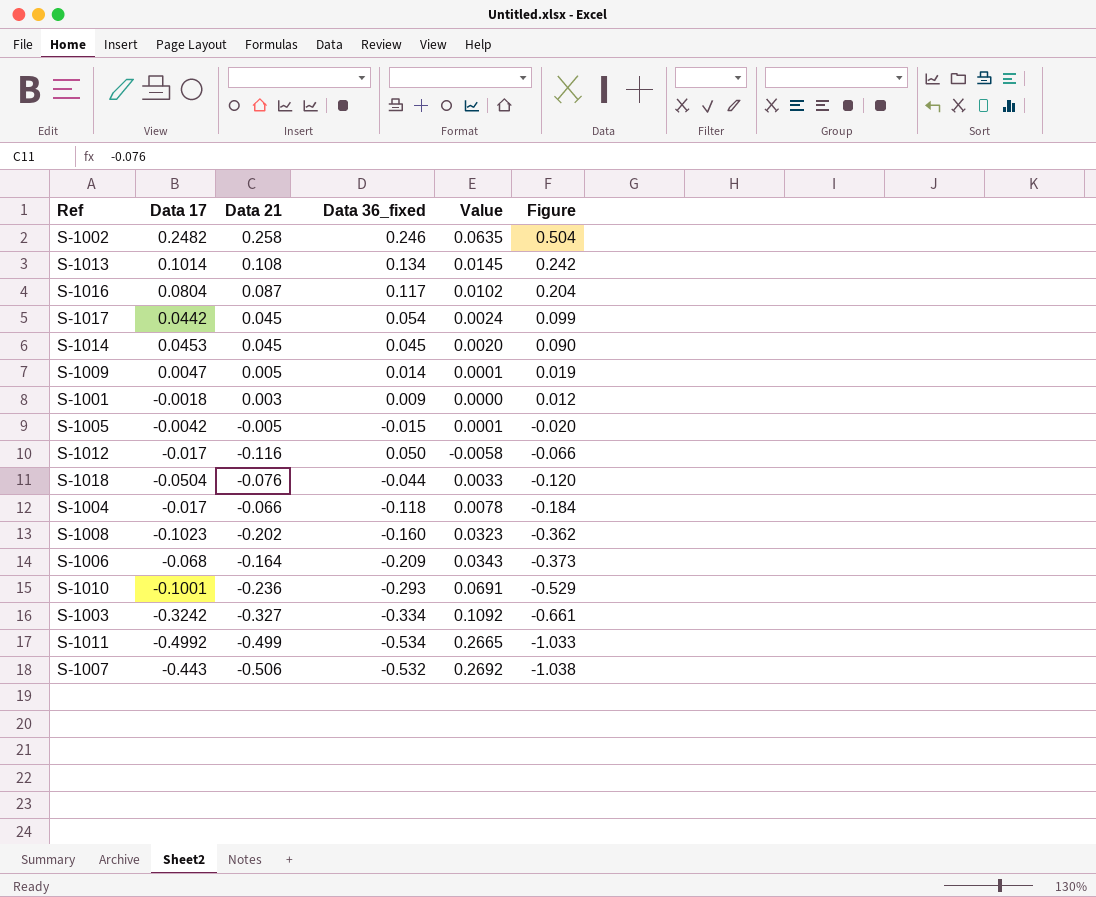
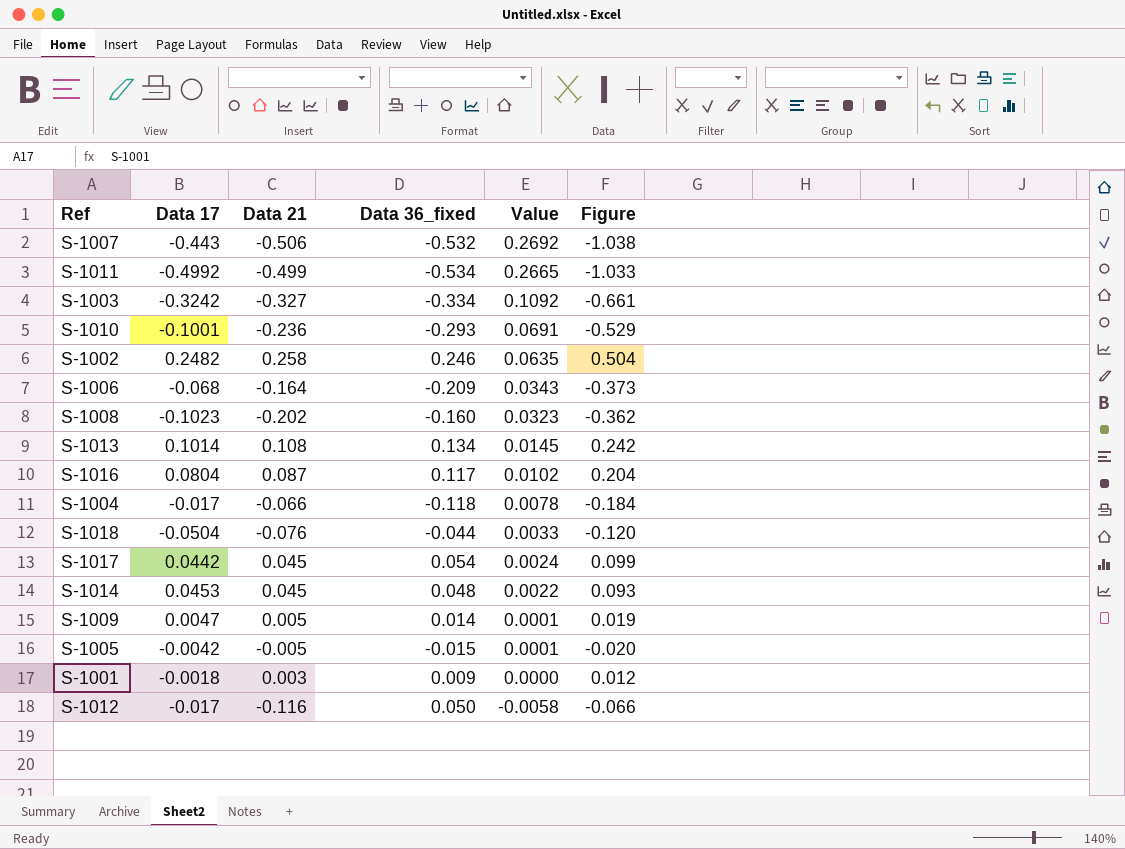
row order: Figure descending -> Value descending
S-1014 | Data 36_fixed: 0.045 -> 0.048
S-1014 | Value: 0.0020 -> 0.0022
S-1014 | Figure: 0.090 -> 0.093

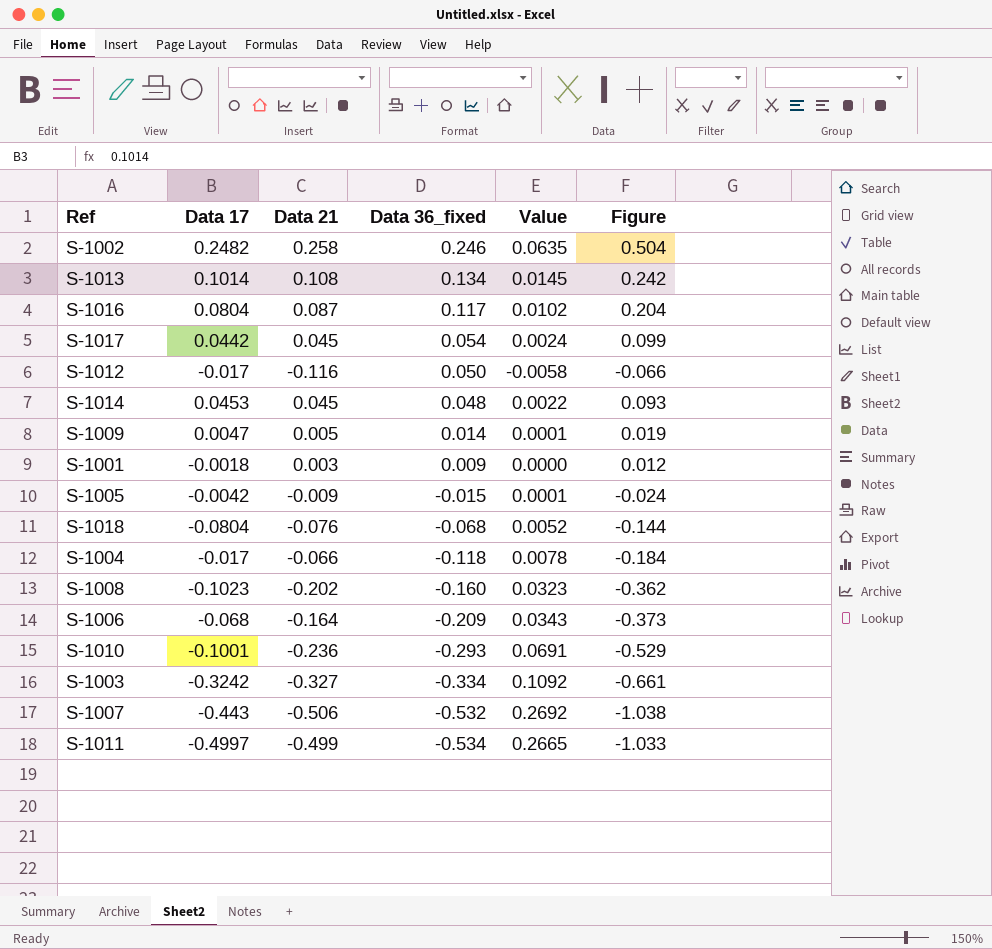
row order: Value descending -> Data 36_fixed descending
S-1005 | Data 21: -0.005 -> -0.009
S-1005 | Figure: -0.020 -> -0.024
S-1018 | Data 17: -0.0504 -> -0.0804
S-1018 | Data 36_fixed: -0.044 -> -0.068
S-1018 | Value: 0.0033 -> 0.0052
S-1018 | Figure: -0.120 -> -0.144
S-1011 | Data 17: -0.4992 -> -0.4997

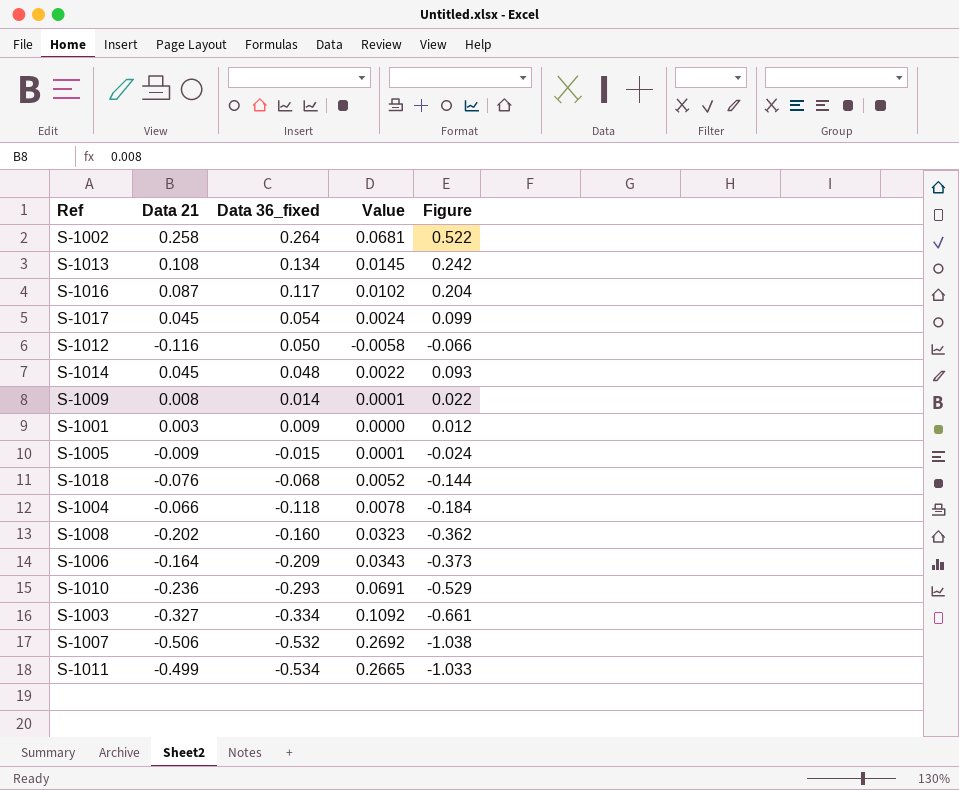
column Data 17 | position: 2 -> none
S-1002 | Data 36_fixed: 0.246 -> 0.264
S-1002 | Value: 0.0635 -> 0.0681
S-1002 | Figure: 0.504 -> 0.522
S-1009 | Data 21: 0.005 -> 0.008
S-1009 | Figure: 0.019 -> 0.022

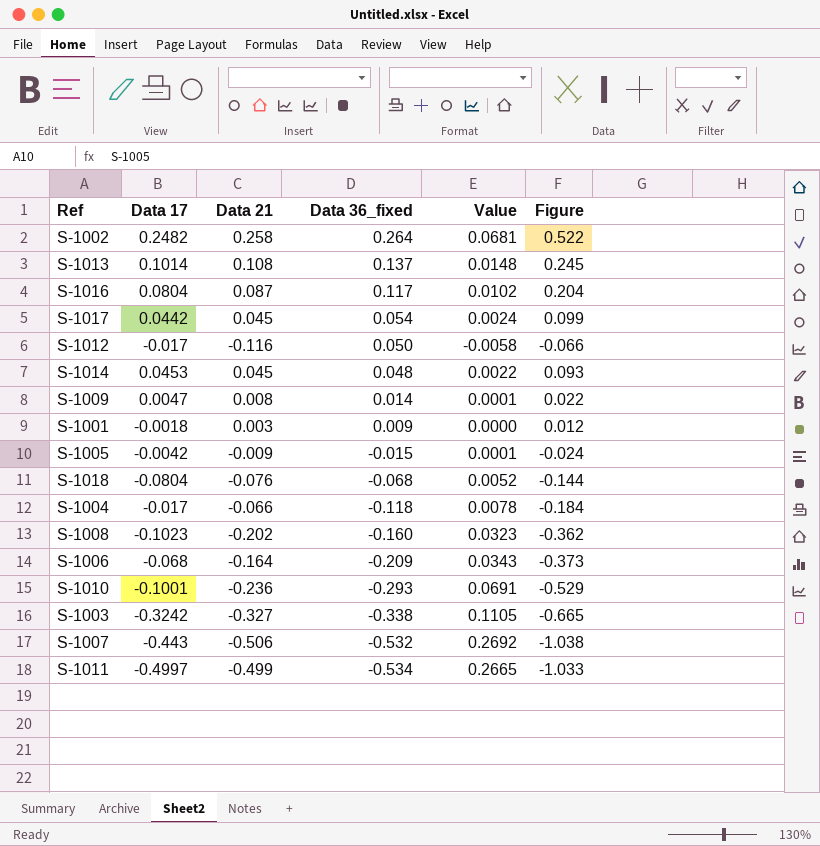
column Data 17 | position: none -> 2
S-1013 | Data 36_fixed: 0.134 -> 0.137
S-1013 | Value: 0.0145 -> 0.0148
S-1013 | Figure: 0.242 -> 0.245
S-1003 | Data 36_fixed: -0.334 -> -0.338
S-1003 | Value: 0.1092 -> 0.1105
S-1003 | Figure: -0.661 -> -0.665

